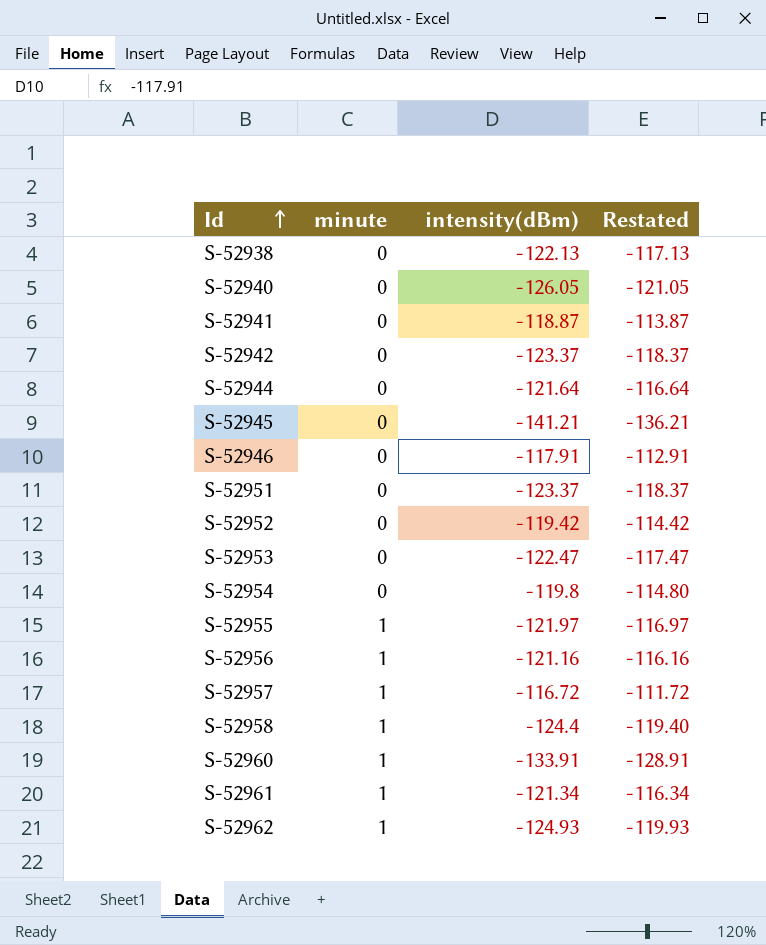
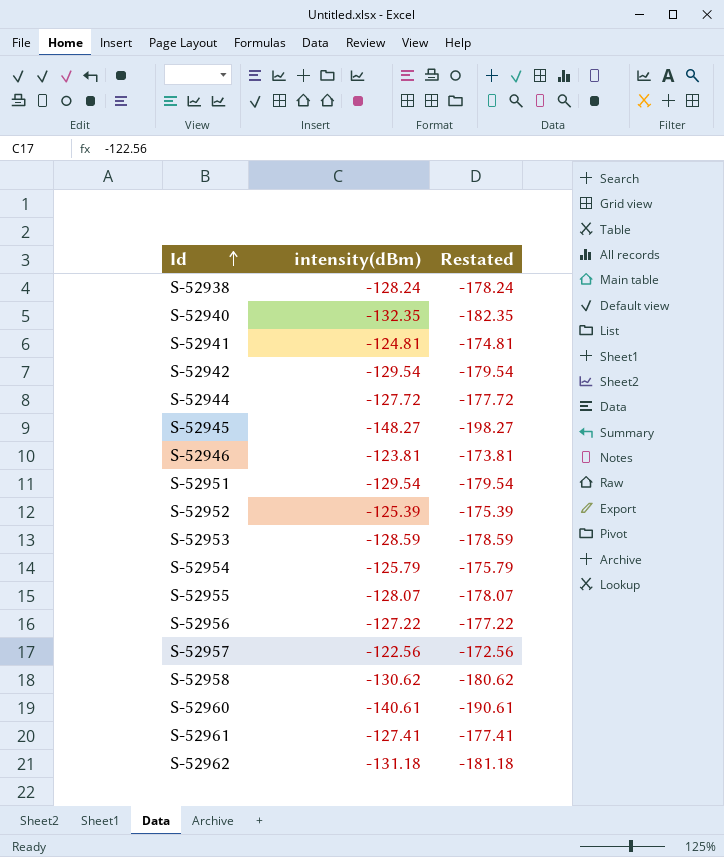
column minute | position: 2 -> none
column Restated | formula: [intensity(dBm)] + 5 -> [intensity(dBm)] - 50
S-52938 | intensity(dBm): -122.13 -> -128.24
S-52940 | intensity(dBm): -126.05 -> -132.35
S-52941 | intensity(dBm): -118.87 -> -124.81
S-52942 | intensity(dBm): -123.37 -> -129.54
S-52944 | intensity(dBm): -121.64 -> -127.72
S-52945 | intensity(dBm): -141.21 -> -148.27
S-52946 | intensity(dBm): -117.91 -> -123.81
S-52951 | intensity(dBm): -123.37 -> -129.54
S-52952 | intensity(dBm): -119.42 -> -125.39
S-52953 | intensity(dBm): -122.47 -> -128.59
S-52954 | intensity(dBm): -119.8 -> -125.79
S-52955 | intensity(dBm): -121.97 -> -128.07
S-52956 | intensity(dBm): -121.16 -> -127.22
S-52957 | intensity(dBm): -116.72 -> -122.56
S-52958 | intensity(dBm): -124.4 -> -130.62
S-52960 | intensity(dBm): -133.91 -> -140.61
S-52961 | intensity(dBm): -121.34 -> -127.41
S-52962 | intensity(dBm): -124.93 -> -131.18

